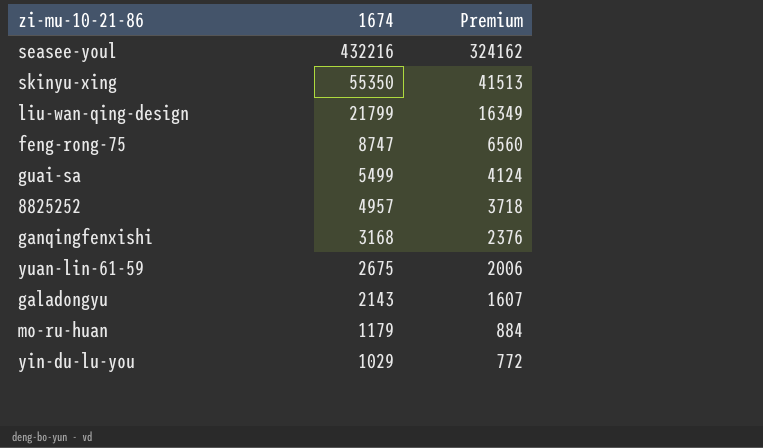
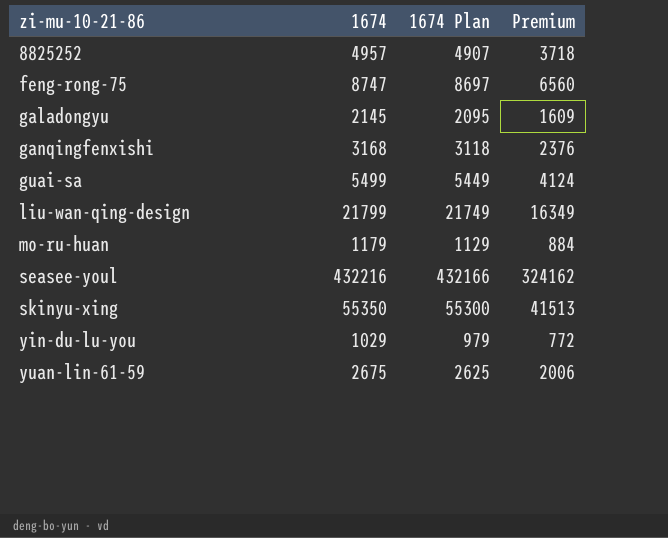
row order: 1674 descending -> zi-mu-10-21-86 ascending
column 1674 Plan | formula: none -> [1674] - 50
galadongyu | 1674: 2143 -> 2145
galadongyu | Premium: 1607 -> 1609

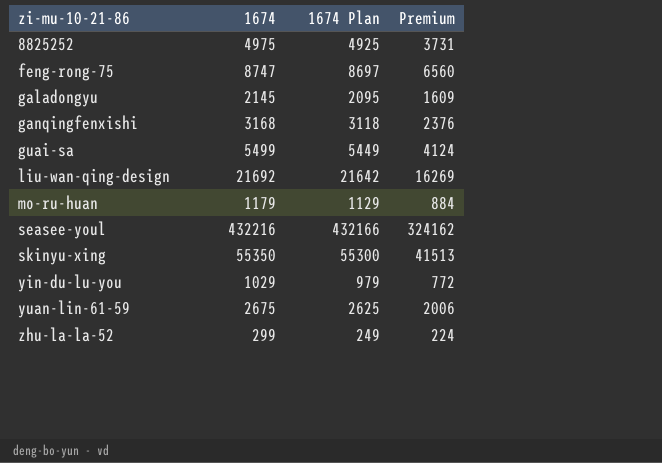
8825252 | 1674: 4957 -> 4975
8825252 | 1674 Plan: 4907 -> 4925
8825252 | Premium: 3718 -> 3731
liu-wan-qing-design | 1674: 21799 -> 21692
liu-wan-qing-design | 1674 Plan: 21749 -> 21642
liu-wan-qing-design | Premium: 16349 -> 16269
row zhu-la-la-52: none -> 299 | 249 | 224

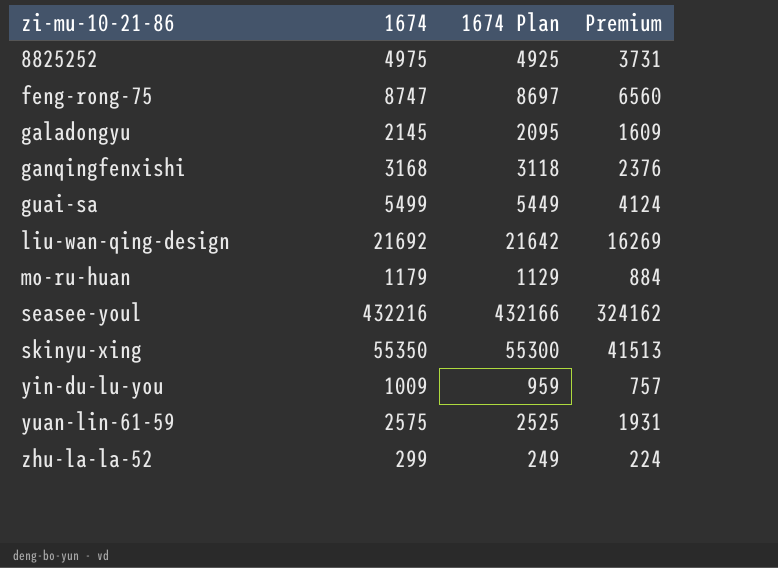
yin-du-lu-you | 1674: 1029 -> 1009
yin-du-lu-you | 1674 Plan: 979 -> 959
yin-du-lu-you | Premium: 772 -> 757
yuan-lin-61-59 | 1674: 2675 -> 2575
yuan-lin-61-59 | 1674 Plan: 2625 -> 2525
yuan-lin-61-59 | Premium: 2006 -> 1931

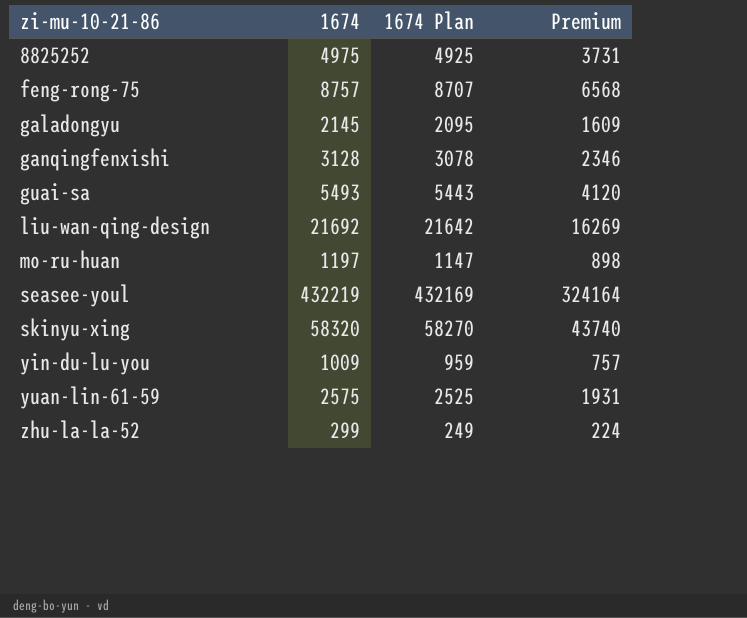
feng-rong-75 | 1674: 8747 -> 8757
feng-rong-75 | 1674 Plan: 8697 -> 8707
feng-rong-75 | Premium: 6560 -> 6568
ganqingfenxishi | 1674: 3168 -> 3128
ganqingfenxishi | 1674 Plan: 3118 -> 3078
ganqingfenxishi | Premium: 2376 -> 2346
guai-sa | 1674: 5499 -> 5493
guai-sa | 1674 Plan: 5449 -> 5443
guai-sa | Premium: 4124 -> 4120
mo-ru-huan | 1674: 1179 -> 1197
mo-ru-huan | 1674 Plan: 1129 -> 1147
mo-ru-huan | Premium: 884 -> 898
seasee-youl | 1674: 432216 -> 432219
seasee-youl | 1674 Plan: 432166 -> 432169
seasee-youl | Premium: 324162 -> 324164
skinyu-xing | 1674: 55350 -> 58320
skinyu-xing | 1674 Plan: 55300 -> 58270
skinyu-xing | Premium: 41513 -> 43740

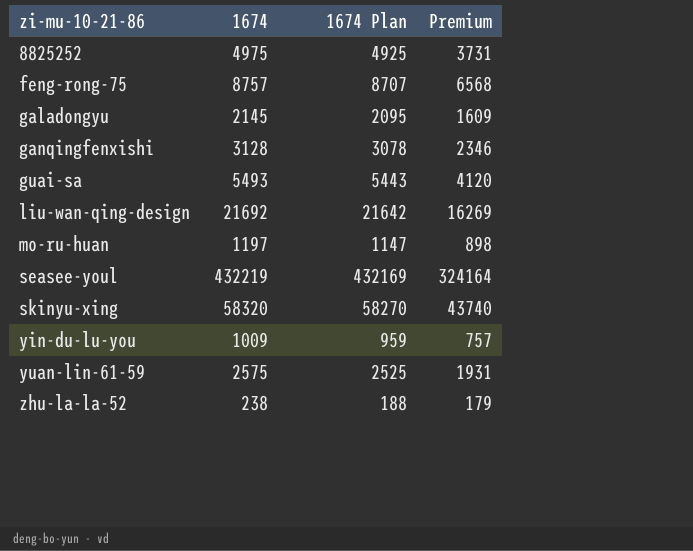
zhu-la-la-52 | 1674: 299 -> 238
zhu-la-la-52 | 1674 Plan: 249 -> 188
zhu-la-la-52 | Premium: 224 -> 179

